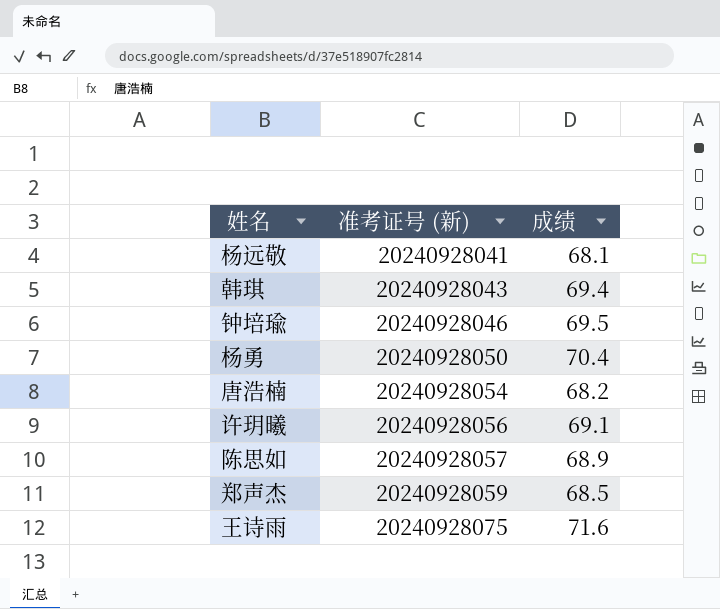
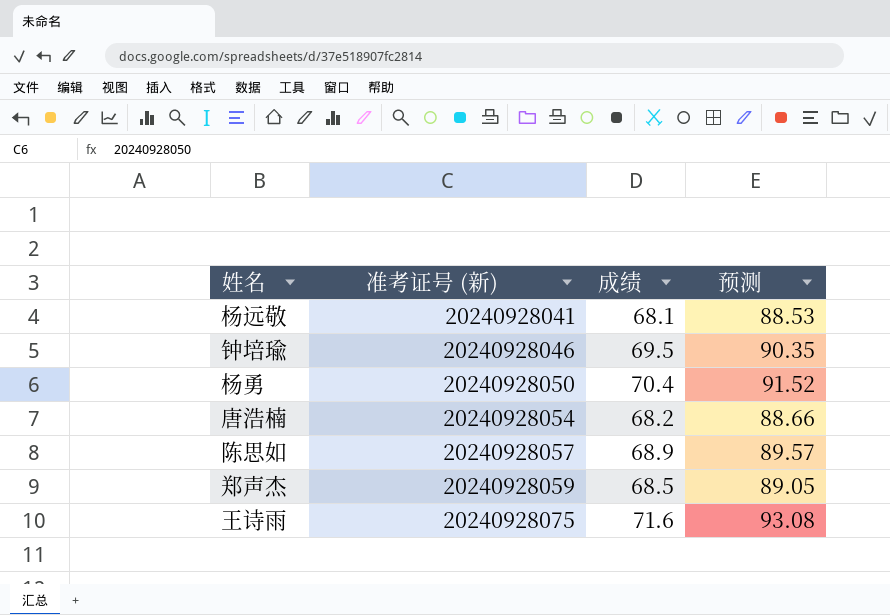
column 预测 | formula: none -> [成绩] * 1.3
row 韩琪: 20240928043 | 69.4 -> none
row 许玥曦: 20240928056 | 69.1 -> none

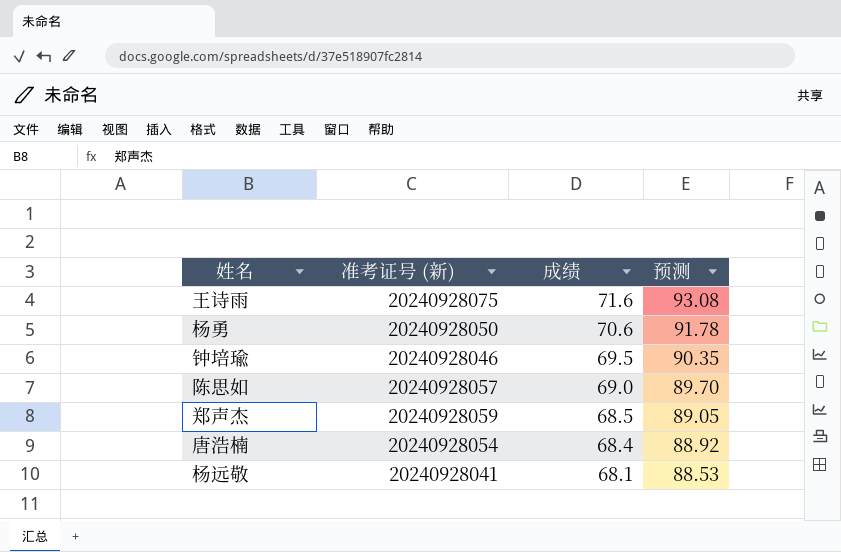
row order: 准考证号 (新) ascending -> 成绩 descending
杨勇 | 成绩: 70.4 -> 70.6
杨勇 | 预测: 91.52 -> 91.78
陈思如 | 成绩: 68.9 -> 69.0
陈思如 | 预测: 89.57 -> 89.70
唐浩楠 | 成绩: 68.2 -> 68.4
唐浩楠 | 预测: 88.66 -> 88.92

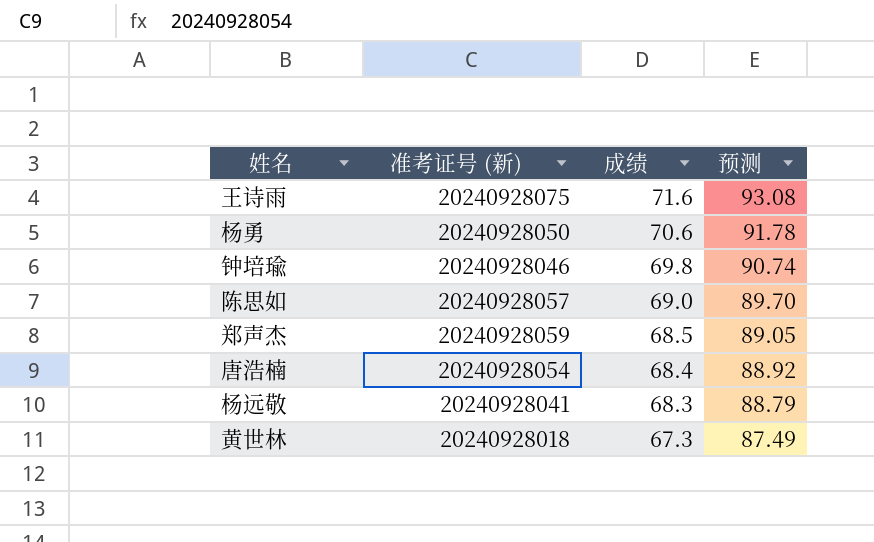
钟培瑜 | 成绩: 69.5 -> 69.8
钟培瑜 | 预测: 90.35 -> 90.74
杨远敬 | 成绩: 68.1 -> 68.3
杨远敬 | 预测: 88.53 -> 88.79
row 黄世林: none -> 20240928018 | 67.3 | 87.49

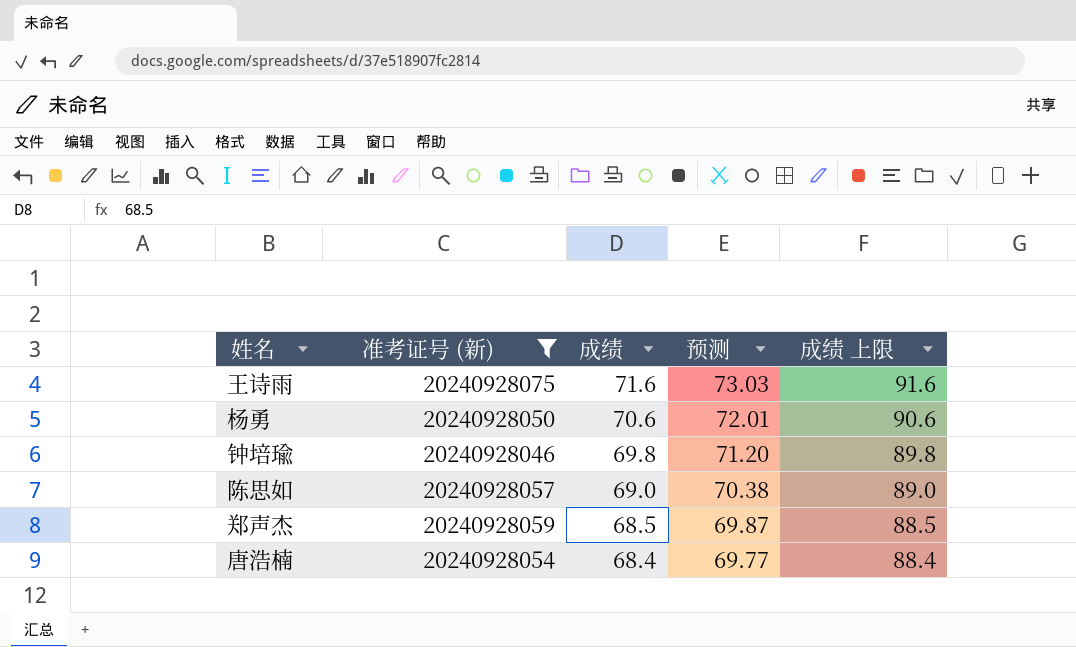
filter: none -> 准考证号 (新) >= 20240928046
column 预测 | formula: [成绩] * 1.3 -> [成绩] * 1.02
column 成绩 上限 | formula: none -> [成绩] + 20

